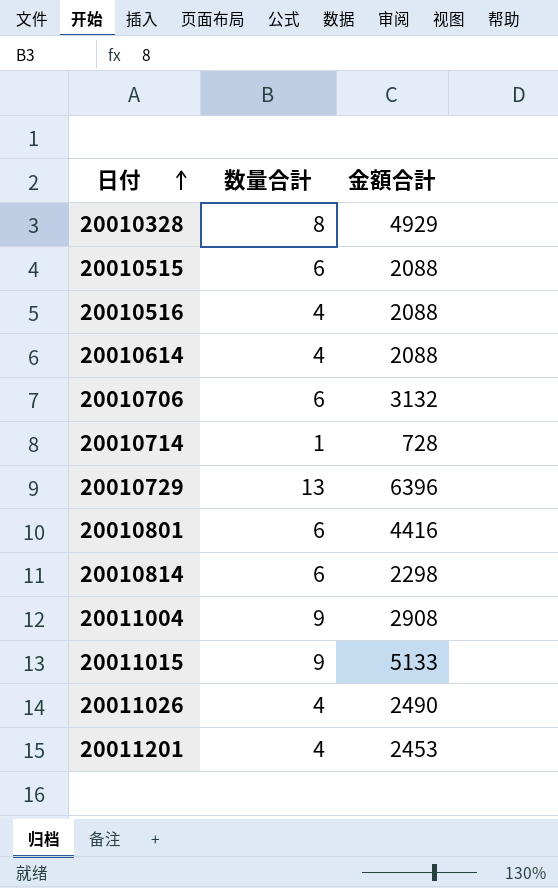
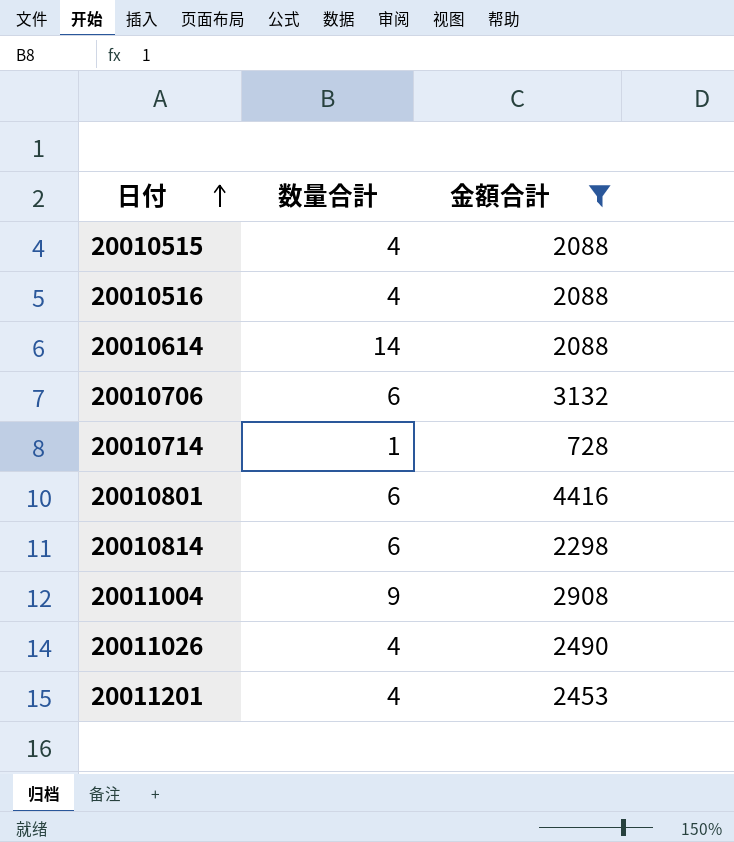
filter: none -> 金額合計 <= 4416
20010515 | 数量合計: 6 -> 4
20010614 | 数量合計: 4 -> 14

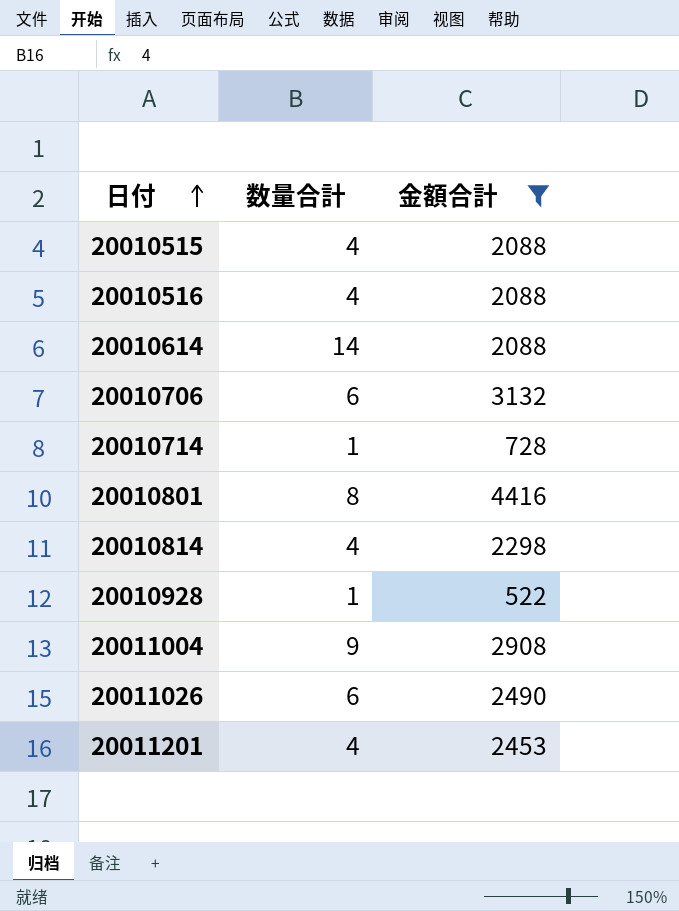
20010801 | 数量合計: 6 -> 8
20010814 | 数量合計: 6 -> 4
row 20010928: none -> 1 | 522
20011026 | 数量合計: 4 -> 6

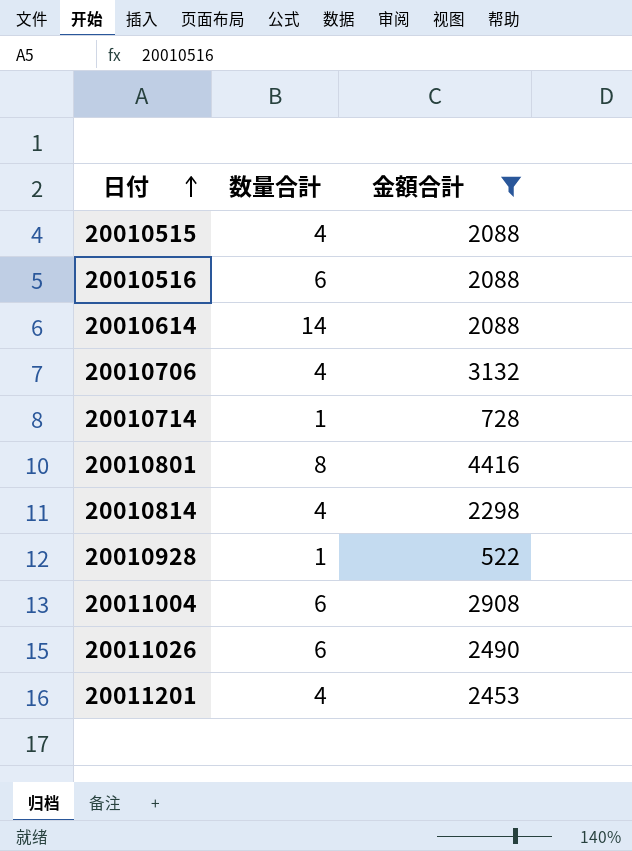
20010516 | 数量合計: 4 -> 6
20010706 | 数量合計: 6 -> 4
20011004 | 数量合計: 9 -> 6

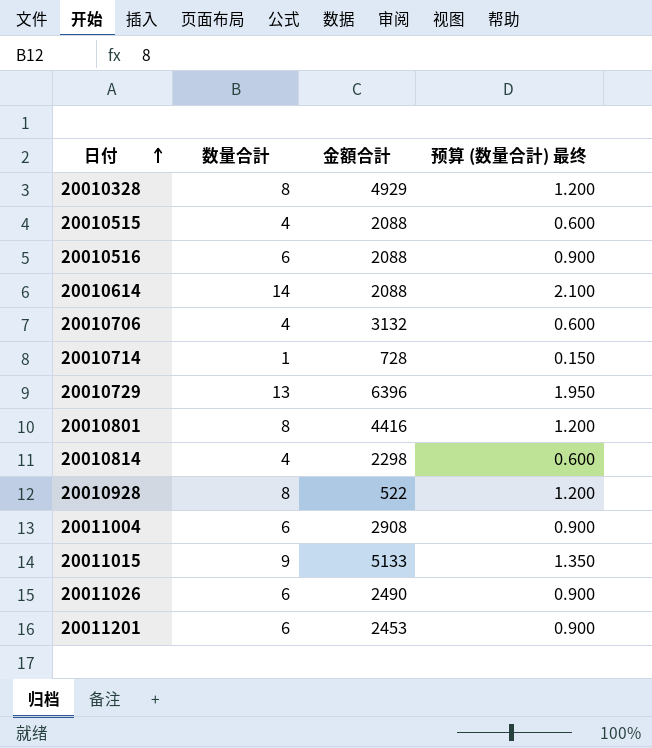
filter: 金額合計 <= 4416 -> none
column 预算 (数量合計) 最终 | formula: none -> [数量合計] * 0.15
20010928 | 数量合計: 1 -> 8
20011201 | 数量合計: 4 -> 6

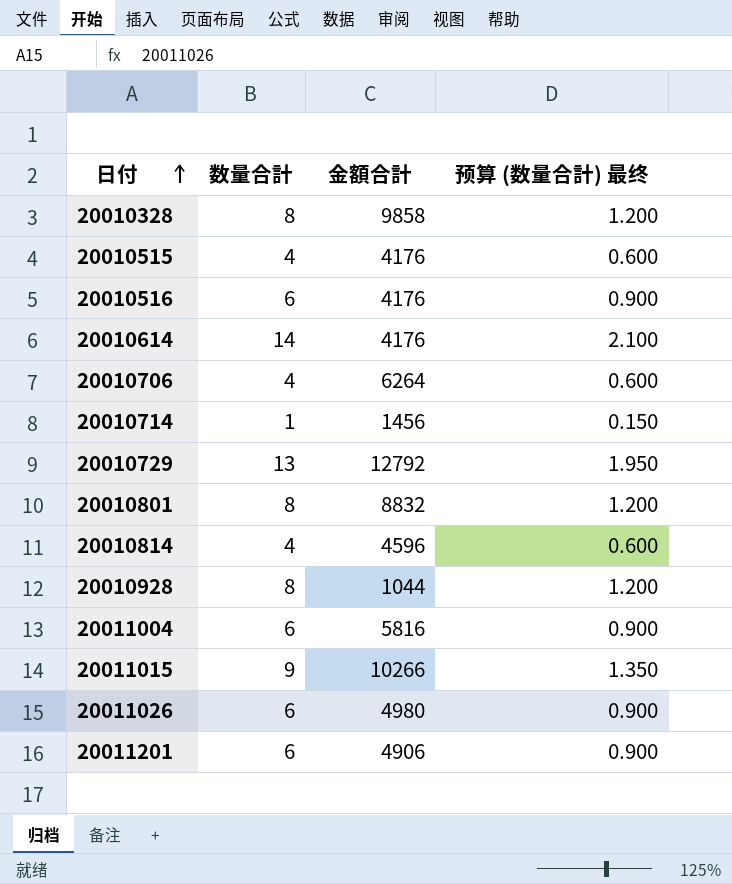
20010328 | 金額合計: 4929 -> 9858
20010515 | 金額合計: 2088 -> 4176
20010516 | 金額合計: 2088 -> 4176
20010614 | 金額合計: 2088 -> 4176
20010706 | 金額合計: 3132 -> 6264
20010714 | 金額合計: 728 -> 1456
20010729 | 金額合計: 6396 -> 12792
20010801 | 金額合計: 4416 -> 8832
20010814 | 金額合計: 2298 -> 4596
20010928 | 金額合計: 522 -> 1044
20011004 | 金額合計: 2908 -> 5816
20011015 | 金額合計: 5133 -> 10266
20011026 | 金額合計: 2490 -> 4980
20011201 | 金額合計: 2453 -> 4906

